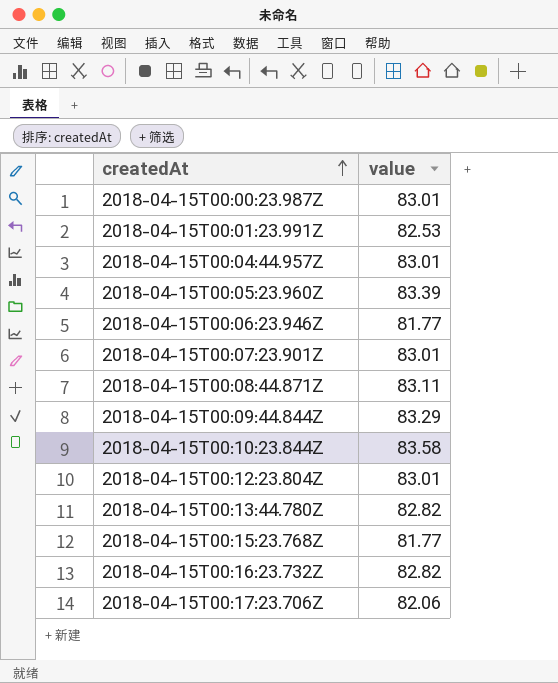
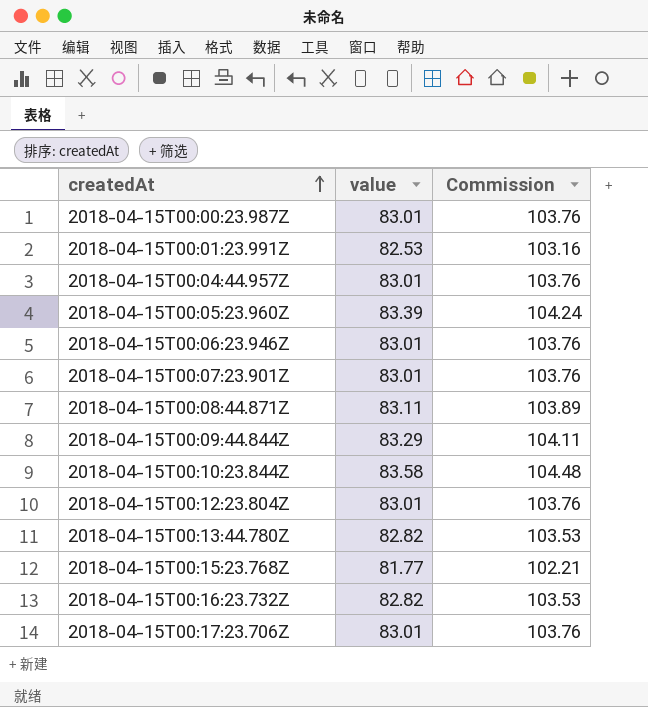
column Commission | formula: none -> [value] * 1.25
2018-04-15T00:06:23.946Z | value: 81.77 -> 83.01
2018-04-15T00:17:23.706Z | value: 82.06 -> 83.01

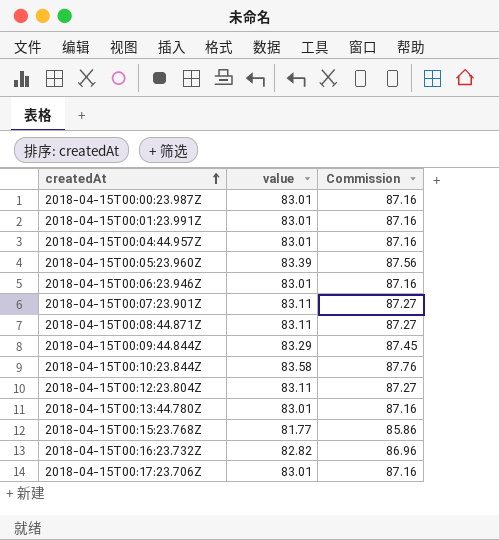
column Commission | formula: [value] * 1.25 -> [value] * 1.05
2018-04-15T00:01:23.991Z | value: 82.53 -> 83.01
2018-04-15T00:07:23.901Z | value: 83.01 -> 83.11
2018-04-15T00:12:23.804Z | value: 83.01 -> 83.11
2018-04-15T00:13:44.780Z | value: 82.82 -> 83.01

